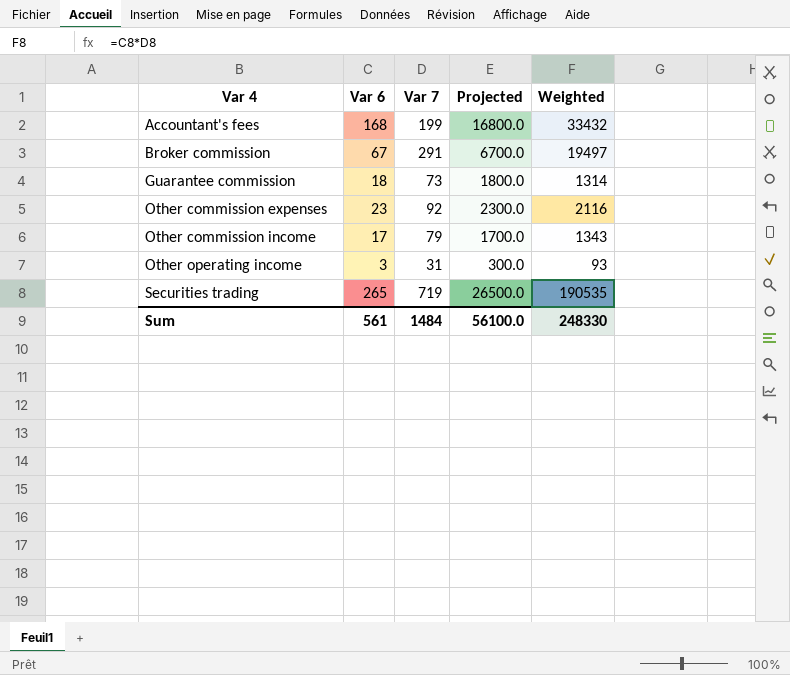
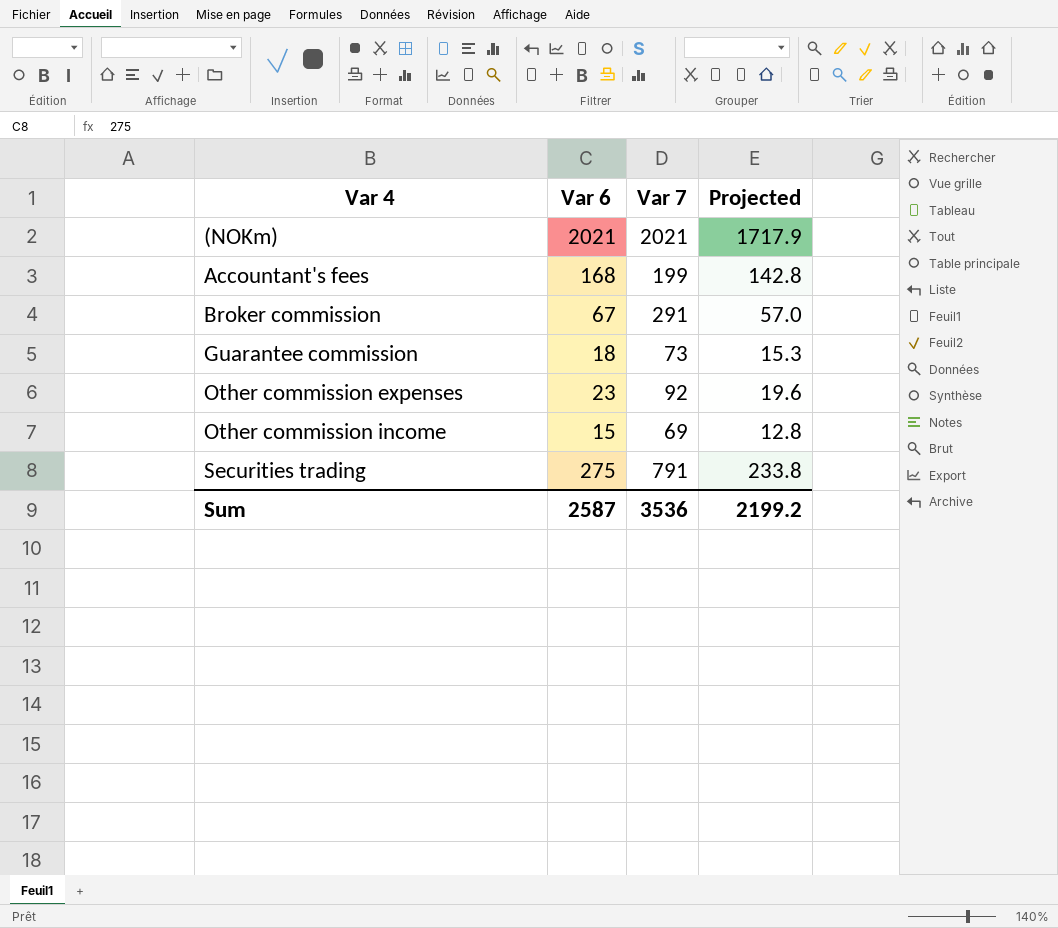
column Weighted | formula: [Var 6] * [Var 7] -> none
column Projected | formula: [Var 6] * 100 -> [Var 6] * 0.85
row Other operating income: 3 | 31 | 300.0 | 93 -> none
row (NOKm): none -> 2021 | 2021 | 1717.9
Other commission income | Var 6: 17 -> 15
Other commission income | Var 7: 79 -> 69
Securities trading | Var 6: 265 -> 275
Securities trading | Var 7: 719 -> 791
Sum | Var 6: 561 -> 2587
Sum | Var 7: 1484 -> 3536
Sum | Projected: 56100.0 -> 2199.2

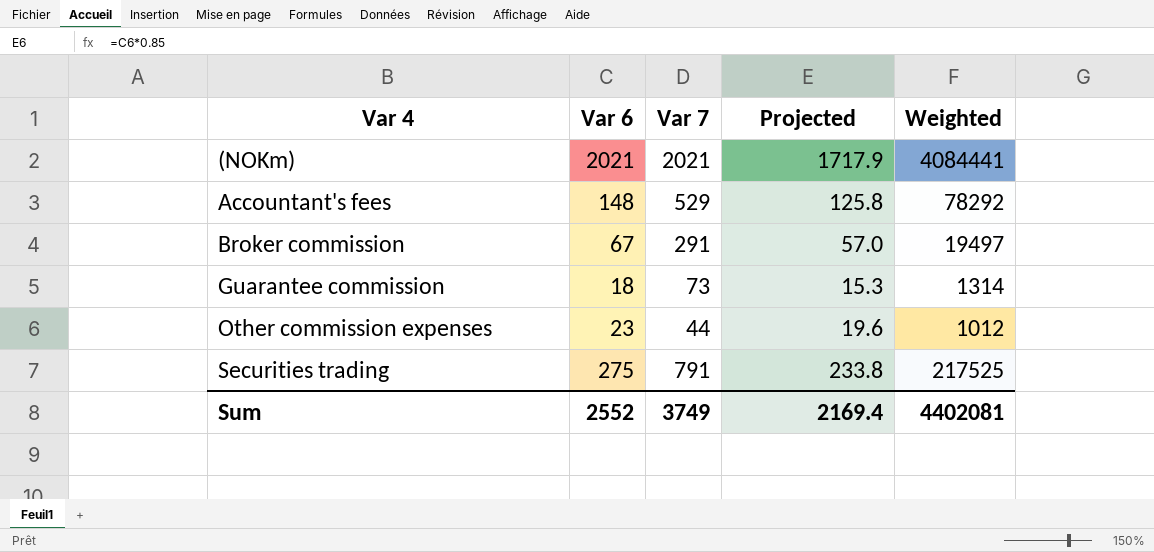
column Weighted | formula: none -> [Var 6] * [Var 7]
row Other commission income: 15 | 69 | 12.8 -> none
Accountant's fees | Var 6: 168 -> 148
Accountant's fees | Var 7: 199 -> 529
Accountant's fees | Projected: 142.8 -> 125.8
Other commission expenses | Var 7: 92 -> 44
Sum | Var 6: 2587 -> 2552
Sum | Var 7: 3536 -> 3749
Sum | Projected: 2199.2 -> 2169.4

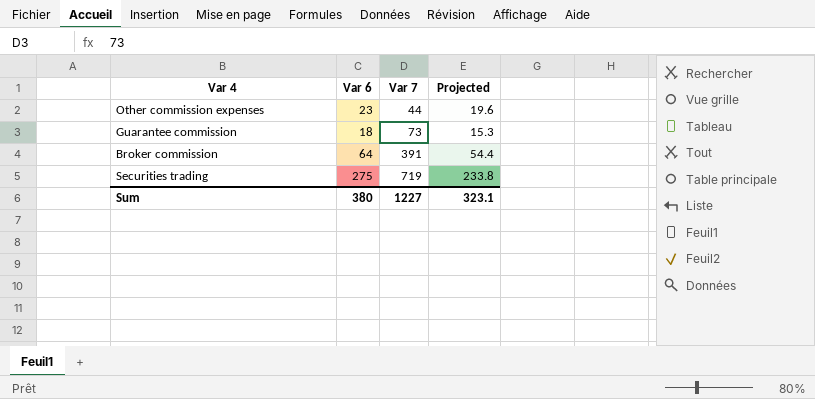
row order: Var 4 ascending -> Var 7 ascending
column Weighted | formula: [Var 6] * [Var 7] -> none
row (NOKm): 2021 | 2021 | 1717.9 | 4084441 -> none
row Accountant's fees: 148 | 529 | 125.8 | 78292 -> none
Broker commission | Var 6: 67 -> 64
Broker commission | Var 7: 291 -> 391
Broker commission | Projected: 57.0 -> 54.4
Securities trading | Var 7: 791 -> 719
Sum | Var 6: 2552 -> 380
Sum | Var 7: 3749 -> 1227
Sum | Projected: 2169.4 -> 323.1

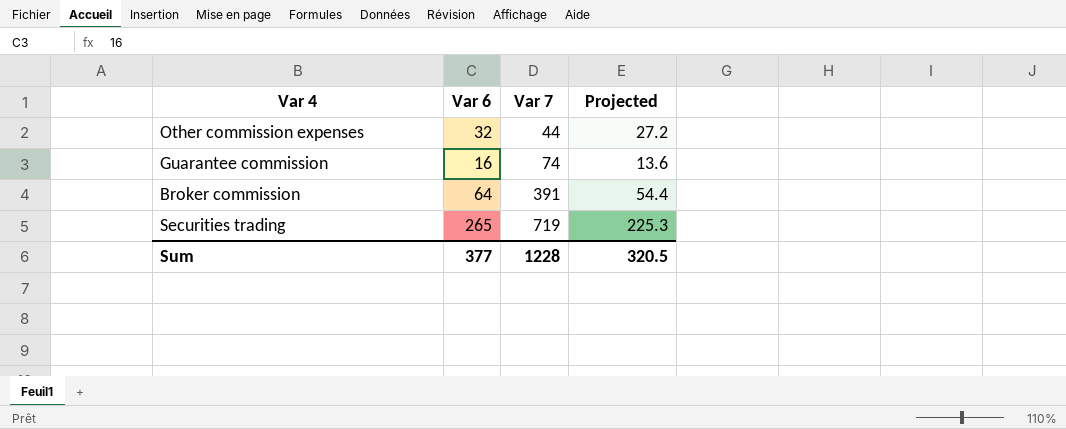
Other commission expenses | Var 6: 23 -> 32
Other commission expenses | Projected: 19.6 -> 27.2
Guarantee commission | Var 6: 18 -> 16
Guarantee commission | Var 7: 73 -> 74
Guarantee commission | Projected: 15.3 -> 13.6
Securities trading | Var 6: 275 -> 265
Securities trading | Projected: 233.8 -> 225.3
Sum | Var 6: 380 -> 377
Sum | Var 7: 1227 -> 1228
Sum | Projected: 323.1 -> 320.5

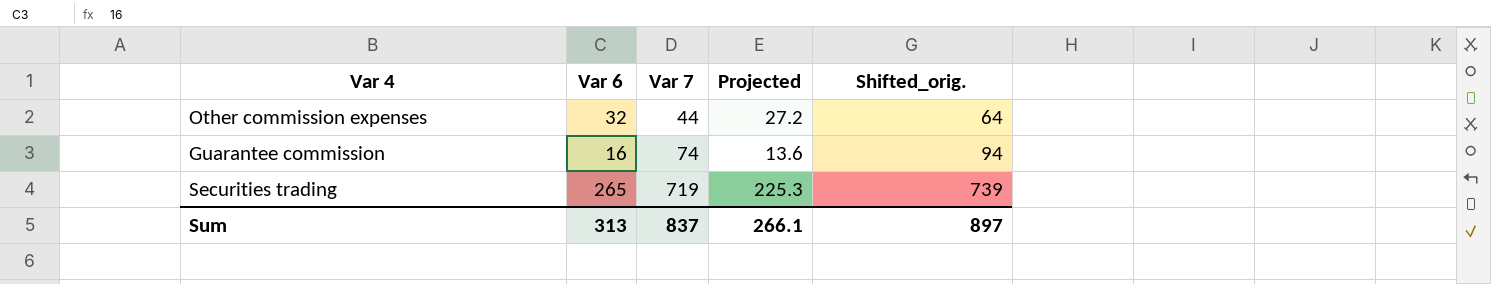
column Shifted_orig. | formula: none -> [Var 7] + 20
row Broker commission: 64 | 391 | 54.4 -> none
Sum | Var 6: 377 -> 313
Sum | Var 7: 1228 -> 837
Sum | Projected: 320.5 -> 266.1

